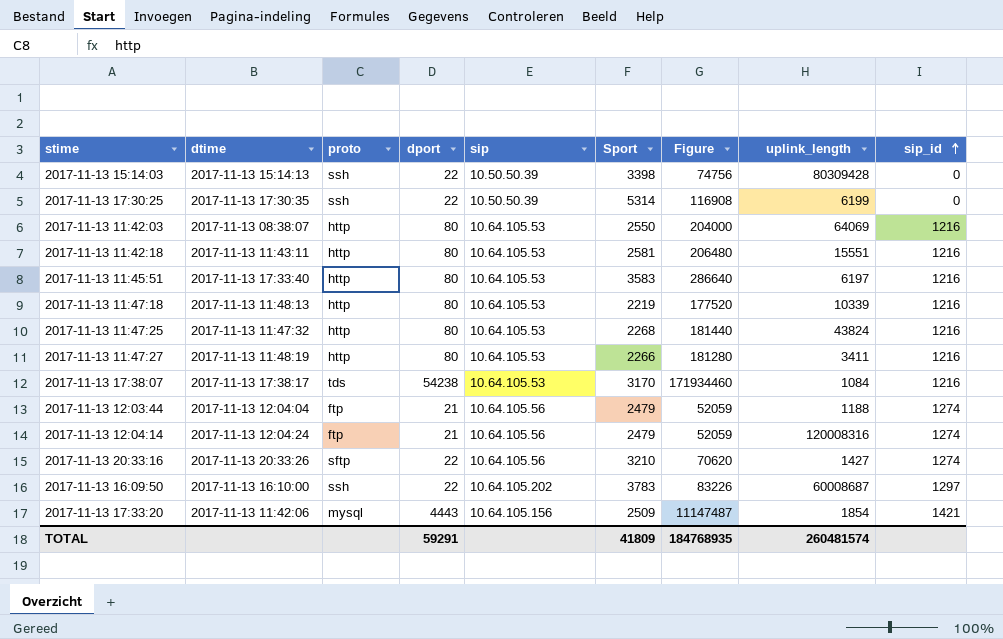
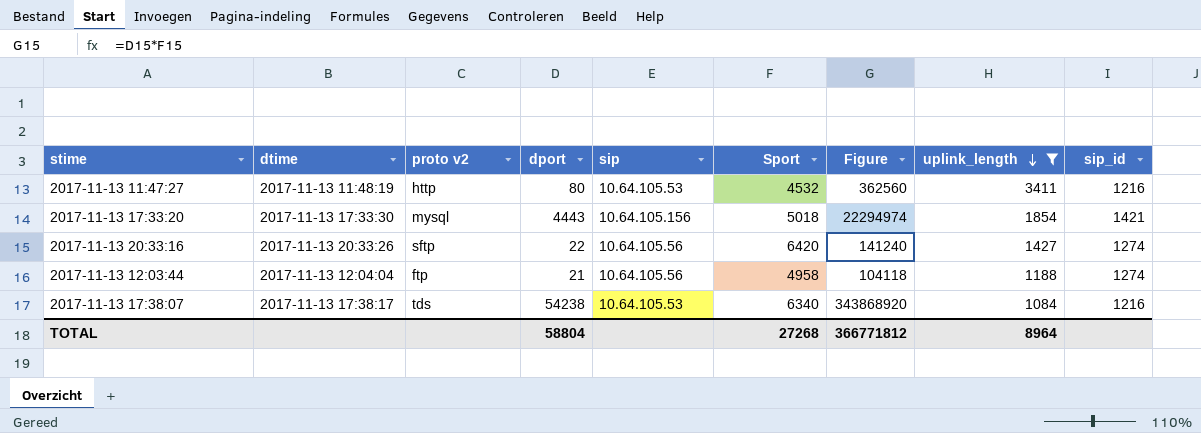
filter: none -> uplink_length <= 3411
row order: sip_id ascending -> uplink_length descending
column name: proto -> proto v2
2017-11-13 11:47:27 | Sport: 2266 -> 4532
2017-11-13 11:47:27 | Figure: 181280 -> 362560
2017-11-13 17:33:20 | dtime: 2017-11-13 11:42:06 -> 2017-11-13 17:33:30
2017-11-13 17:33:20 | Sport: 2509 -> 5018
2017-11-13 17:33:20 | Figure: 11147487 -> 22294974
2017-11-13 20:33:16 | Sport: 3210 -> 6420
2017-11-13 20:33:16 | Figure: 70620 -> 141240
2017-11-13 12:03:44 | Sport: 2479 -> 4958
2017-11-13 12:03:44 | Figure: 52059 -> 104118
2017-11-13 17:38:07 | Sport: 3170 -> 6340
2017-11-13 17:38:07 | Figure: 171934460 -> 343868920
TOTAL | dport: 59291 -> 58804
TOTAL | Sport: 41809 -> 27268
TOTAL | Figure: 184768935 -> 366771812
TOTAL | uplink_length: 260481574 -> 8964

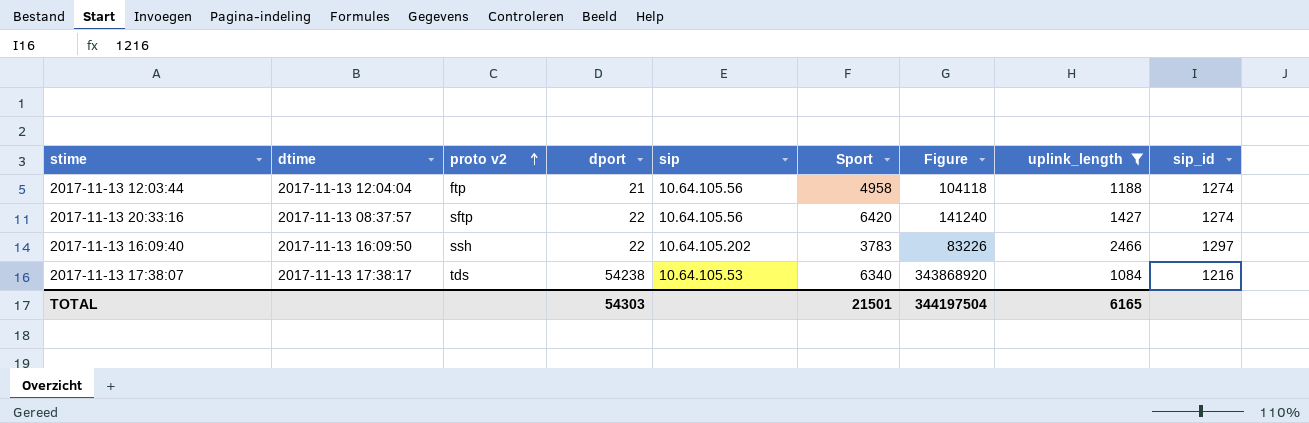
row order: uplink_length descending -> proto v2 ascending
row 2017-11-13 11:47:27: 2017-11-13 11:48:19 | http | 80 | 10.64.105.53 | 4532 | 362560 | 3411 | 1216 -> none
row 2017-11-13 17:33:20: 2017-11-13 17:33:30 | mysql | 4443 | 10.64.105.156 | 5018 | 22294974 | 1854 | 1421 -> none
2017-11-13 20:33:16 | dtime: 2017-11-13 20:33:26 -> 2017-11-13 08:37:57
row 2017-11-13 16:09:40: none -> 2017-11-13 16:09:50 | ssh | 22 | 10.64.105.202 | 3783 | 83226 | 2466 | 1297
TOTAL | dport: 58804 -> 54303
TOTAL | Sport: 27268 -> 21501
TOTAL | Figure: 366771812 -> 344197504
TOTAL | uplink_length: 8964 -> 6165

